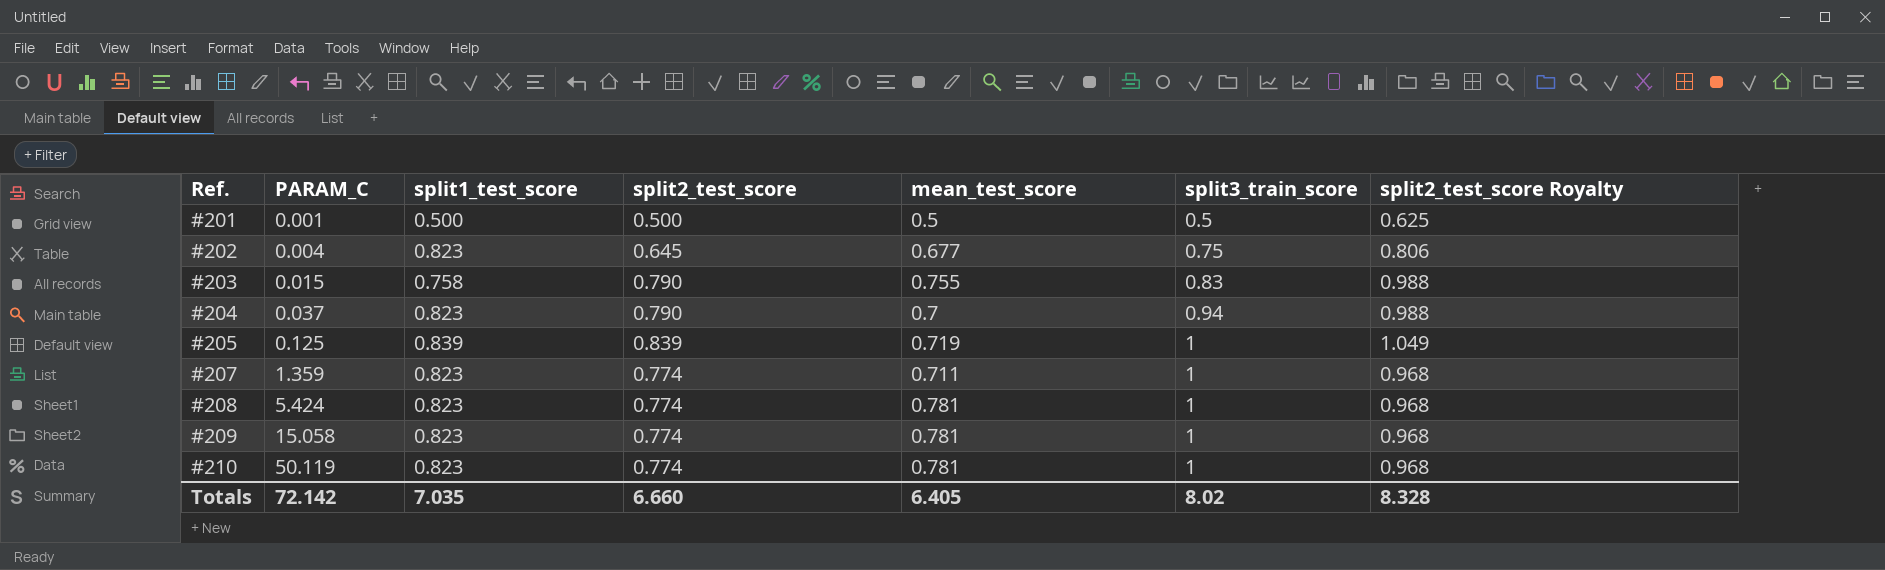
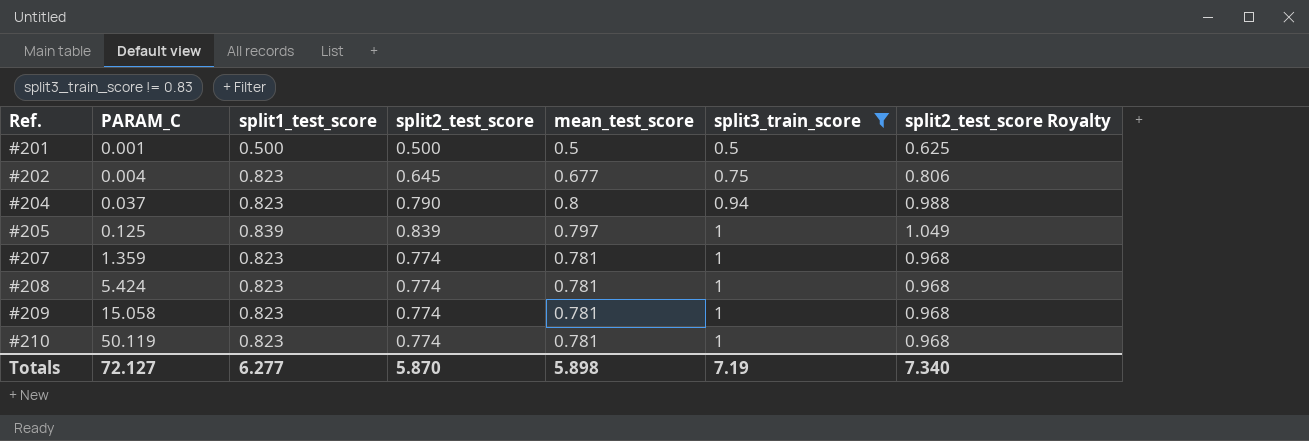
filter: none -> split3_train_score != 0.83
#204 | mean_test_score: 0.7 -> 0.8
#205 | mean_test_score: 0.719 -> 0.797
#207 | mean_test_score: 0.711 -> 0.781
Totals | PARAM_C: 72.142 -> 72.127
Totals | split1_test_score: 7.035 -> 6.277
Totals | split2_test_score: 6.660 -> 5.870
Totals | mean_test_score: 6.405 -> 5.898
Totals | split3_train_score: 8.02 -> 7.19
Totals | split2_test_score Royalty: 8.328 -> 7.340

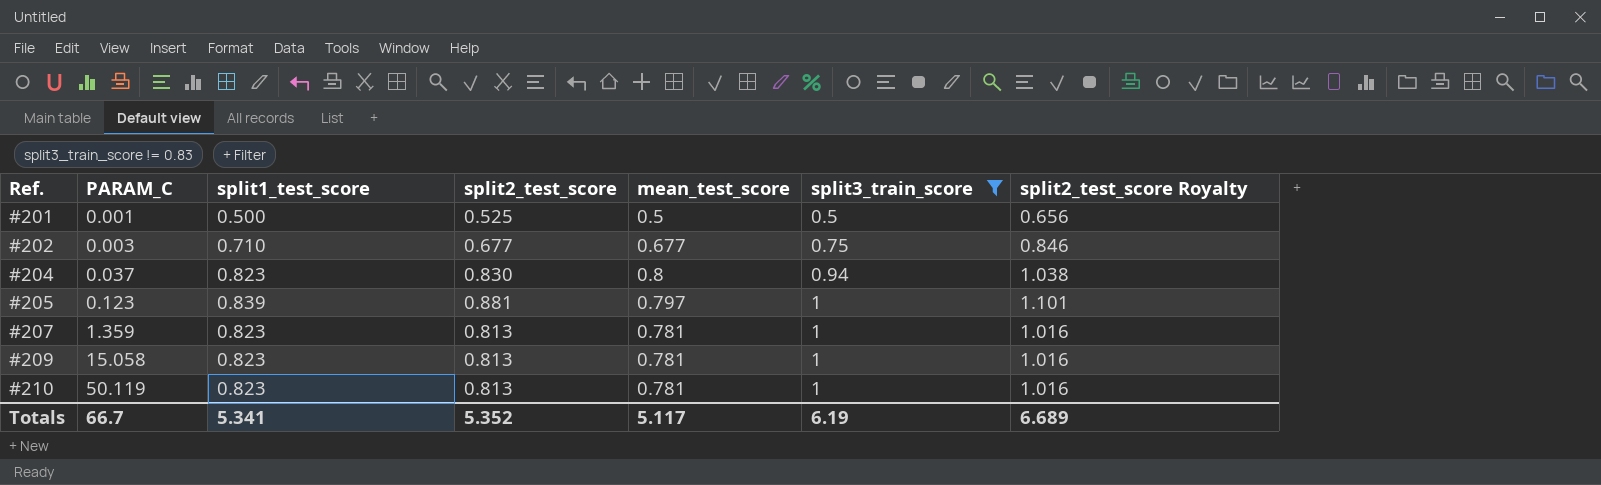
row #208: 5.424 | 0.823 | 0.774 | 0.781 | 1 | 0.968 -> none
#201 | split2_test_score: 0.500 -> 0.525
#201 | split2_test_score Royalty: 0.625 -> 0.656
#202 | PARAM_C: 0.004 -> 0.003
#202 | split1_test_score: 0.823 -> 0.710
#202 | split2_test_score: 0.645 -> 0.677
#202 | split2_test_score Royalty: 0.806 -> 0.846
#204 | split2_test_score: 0.790 -> 0.830
#204 | split2_test_score Royalty: 0.988 -> 1.038
#205 | PARAM_C: 0.125 -> 0.123
#205 | split2_test_score: 0.839 -> 0.881
#205 | split2_test_score Royalty: 1.049 -> 1.101
#207 | split2_test_score: 0.774 -> 0.813
#207 | split2_test_score Royalty: 0.968 -> 1.016
#209 | split2_test_score: 0.774 -> 0.813
#209 | split2_test_score Royalty: 0.968 -> 1.016
#210 | split2_test_score: 0.774 -> 0.813
#210 | split2_test_score Royalty: 0.968 -> 1.016
Totals | PARAM_C: 72.127 -> 66.7
Totals | split1_test_score: 6.277 -> 5.341
Totals | split2_test_score: 5.870 -> 5.352
Totals | mean_test_score: 5.898 -> 5.117
Totals | split3_train_score: 7.19 -> 6.19
Totals | split2_test_score Royalty: 7.340 -> 6.689

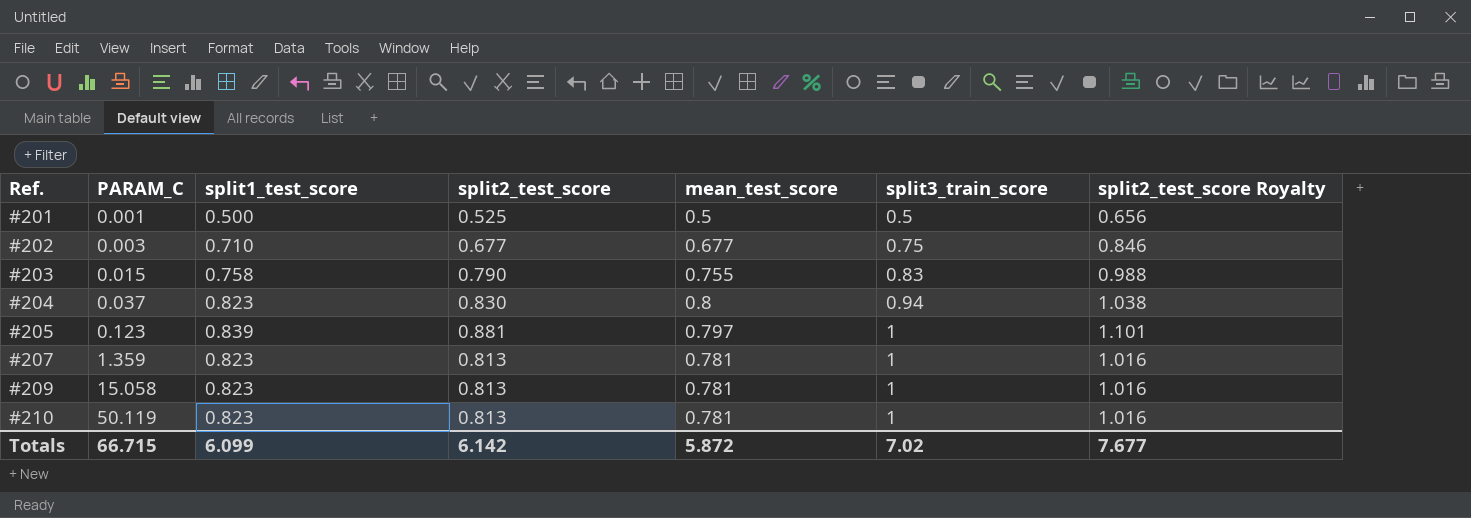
filter: split3_train_score != 0.83 -> none
Totals | PARAM_C: 66.7 -> 66.715
Totals | split1_test_score: 5.341 -> 6.099
Totals | split2_test_score: 5.352 -> 6.142
Totals | mean_test_score: 5.117 -> 5.872
Totals | split3_train_score: 6.19 -> 7.02
Totals | split2_test_score Royalty: 6.689 -> 7.677

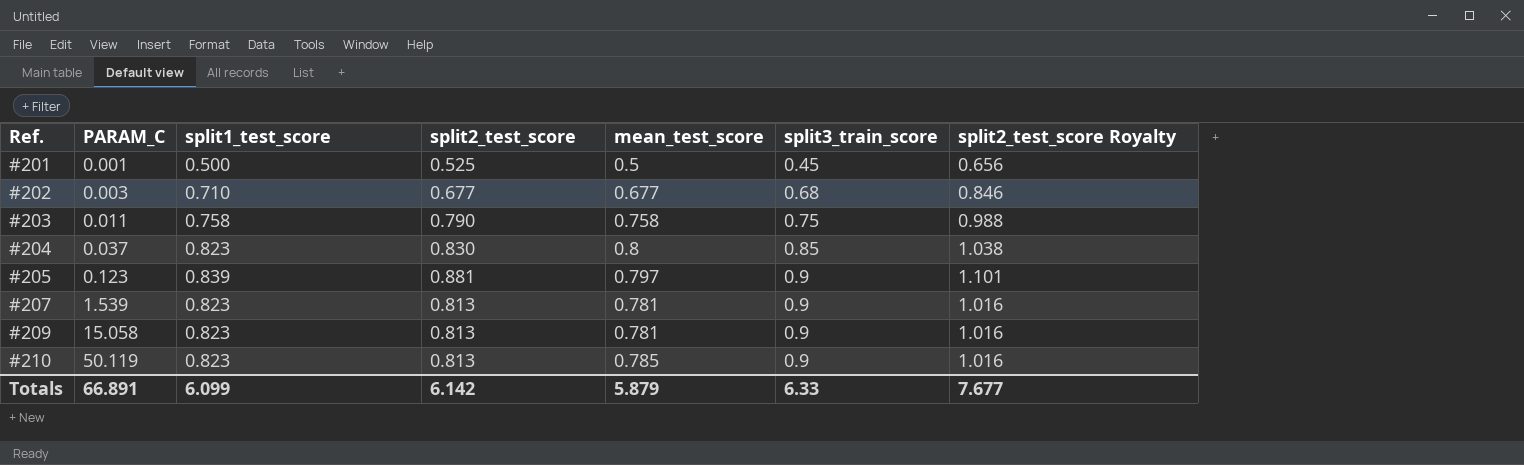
#201 | split3_train_score: 0.5 -> 0.45
#202 | split3_train_score: 0.75 -> 0.68
#203 | PARAM_C: 0.015 -> 0.011
#203 | mean_test_score: 0.755 -> 0.758
#203 | split3_train_score: 0.83 -> 0.75
#204 | split3_train_score: 0.94 -> 0.85
#205 | split3_train_score: 1 -> 0.9
#207 | PARAM_C: 1.359 -> 1.539
#207 | split3_train_score: 1 -> 0.9
#209 | split3_train_score: 1 -> 0.9
#210 | mean_test_score: 0.781 -> 0.785
#210 | split3_train_score: 1 -> 0.9
Totals | PARAM_C: 66.715 -> 66.891
Totals | mean_test_score: 5.872 -> 5.879
Totals | split3_train_score: 7.02 -> 6.33

